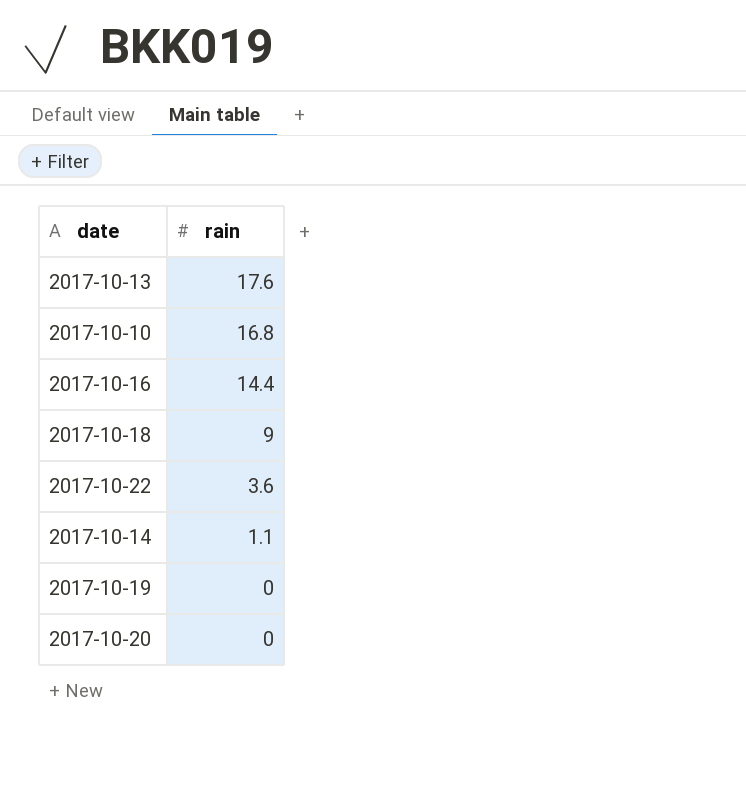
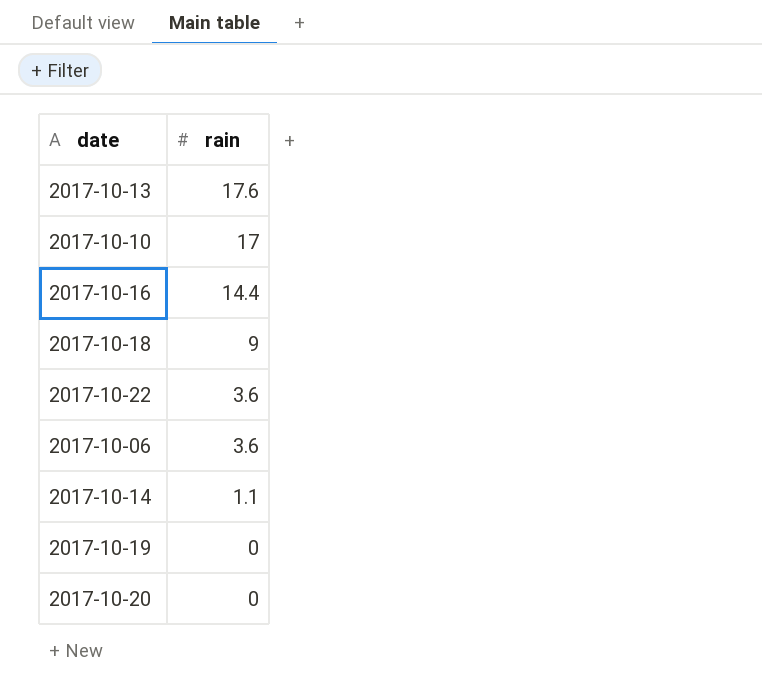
2017-10-10 | rain: 16.8 -> 17
row 2017-10-06: none -> 3.6

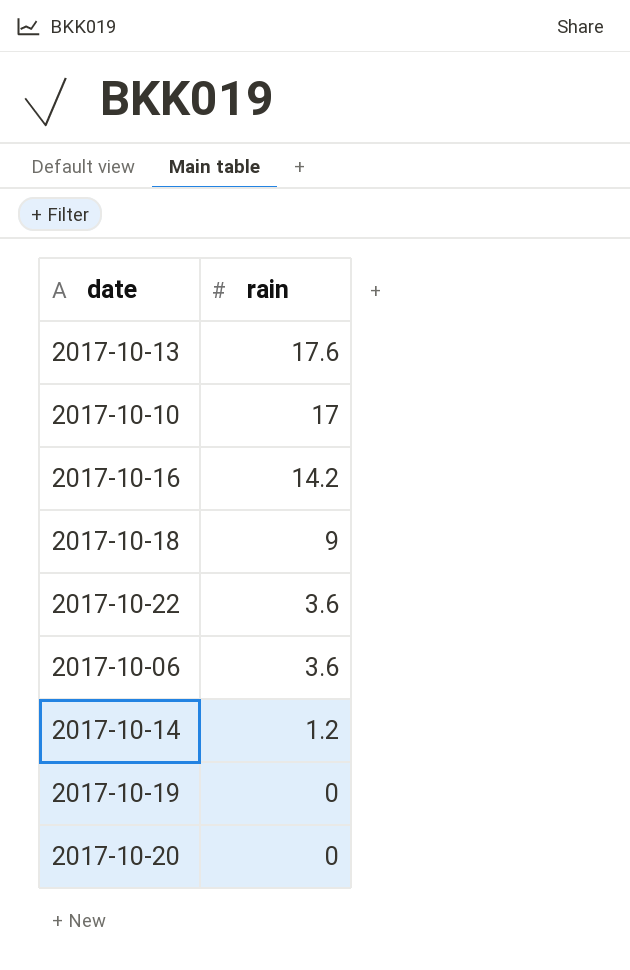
2017-10-16 | rain: 14.4 -> 14.2
2017-10-14 | rain: 1.1 -> 1.2

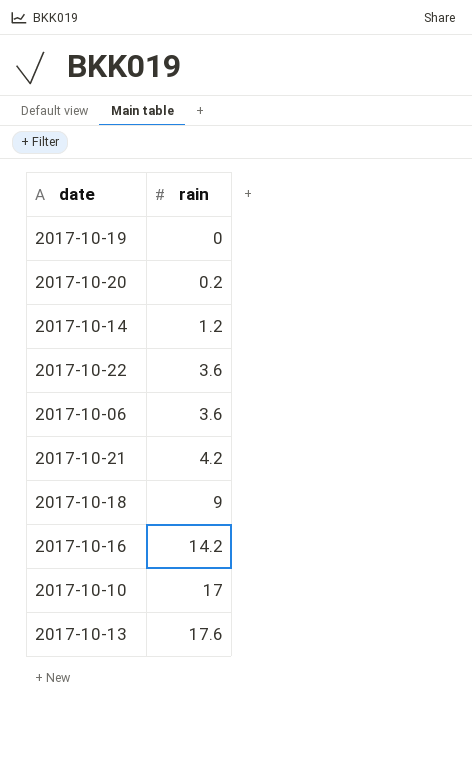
row order: rain descending -> rain ascending
2017-10-20 | rain: 0 -> 0.2
row 2017-10-21: none -> 4.2

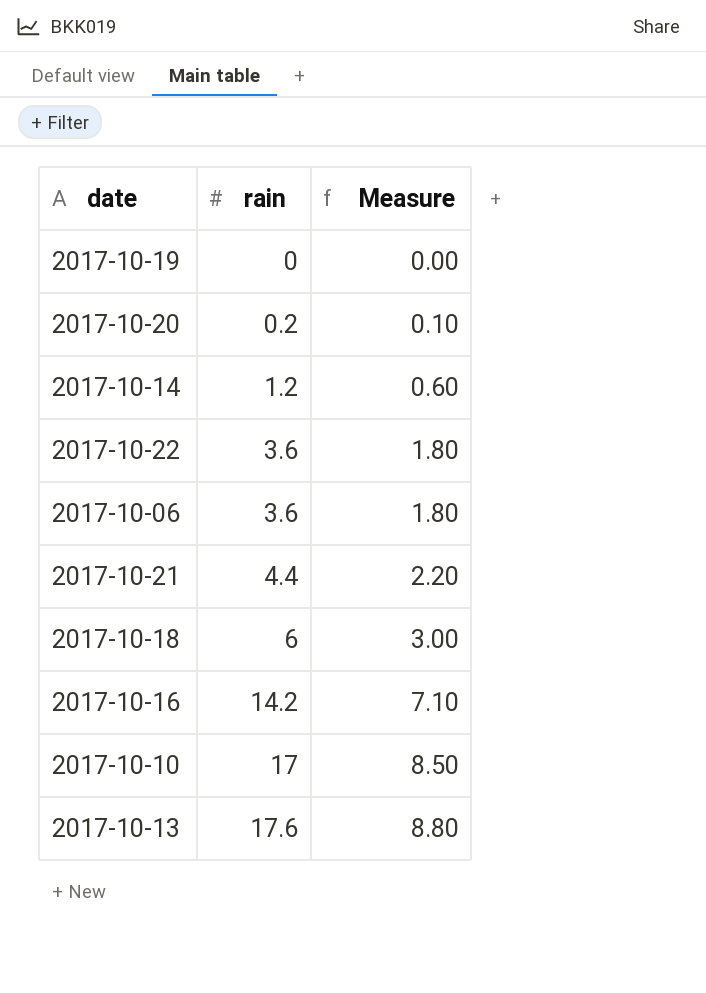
column Measure | formula: none -> [rain] * 0.5
2017-10-21 | rain: 4.2 -> 4.4
2017-10-18 | rain: 9 -> 6

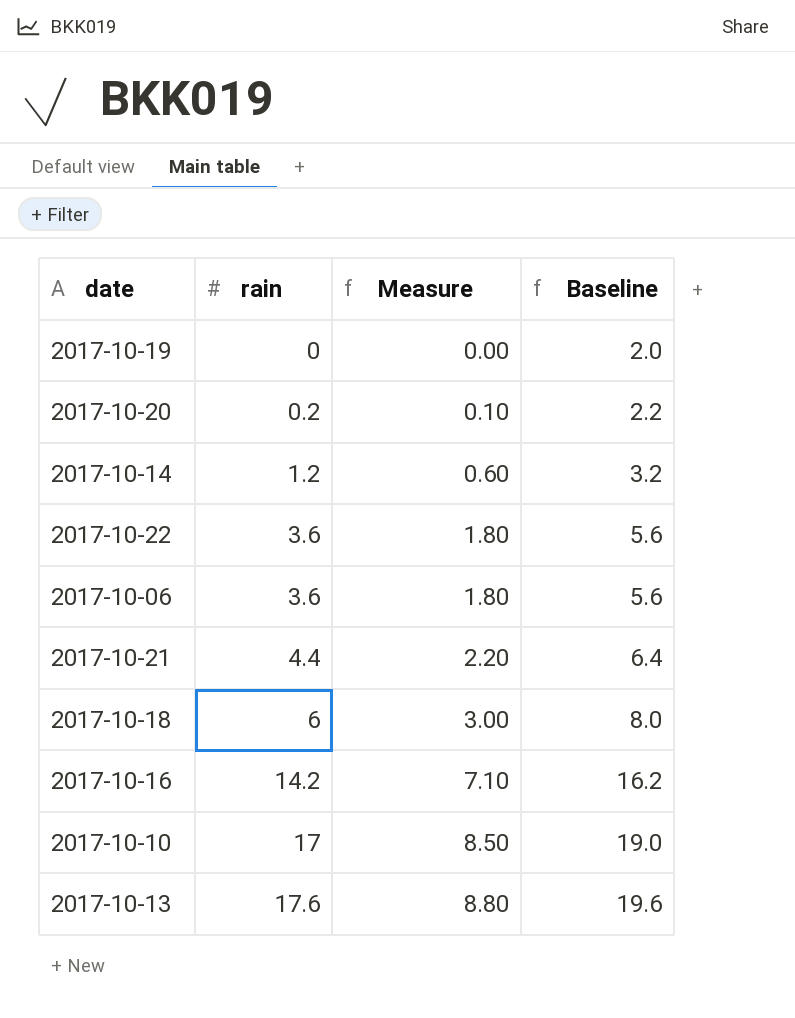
column Baseline | formula: none -> [rain] + 2

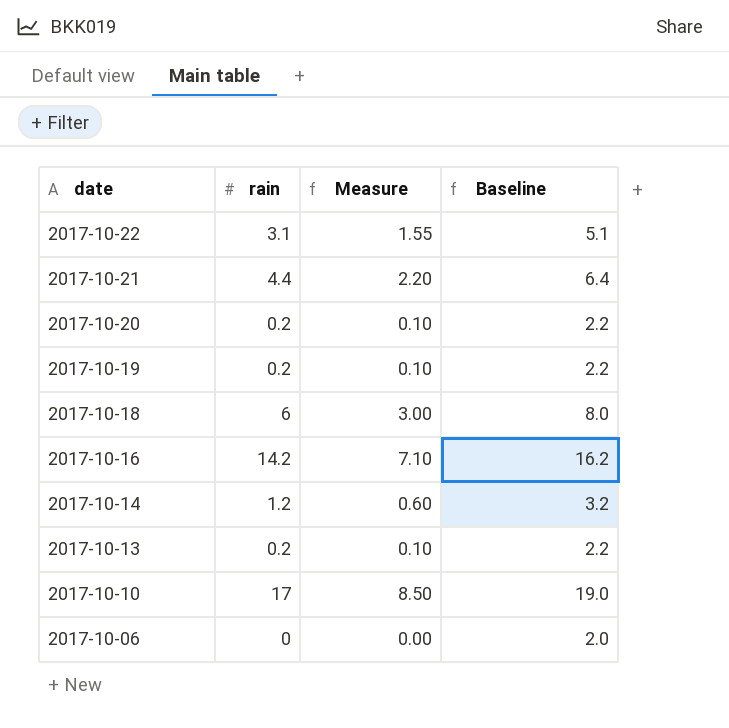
row order: rain ascending -> date descending
2017-10-22 | rain: 3.6 -> 3.1
2017-10-22 | Measure: 1.80 -> 1.55
2017-10-22 | Baseline: 5.6 -> 5.1
2017-10-19 | rain: 0 -> 0.2
2017-10-19 | Measure: 0.00 -> 0.10
2017-10-19 | Baseline: 2.0 -> 2.2
2017-10-13 | rain: 17.6 -> 0.2
2017-10-13 | Measure: 8.80 -> 0.10
2017-10-13 | Baseline: 19.6 -> 2.2
2017-10-06 | rain: 3.6 -> 0
2017-10-06 | Measure: 1.80 -> 0.00
2017-10-06 | Baseline: 5.6 -> 2.0

